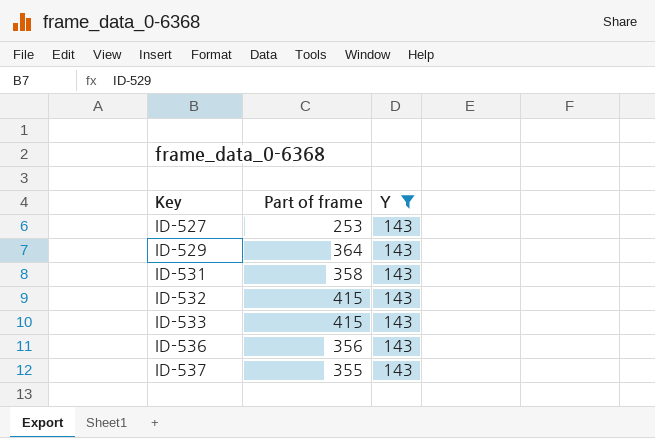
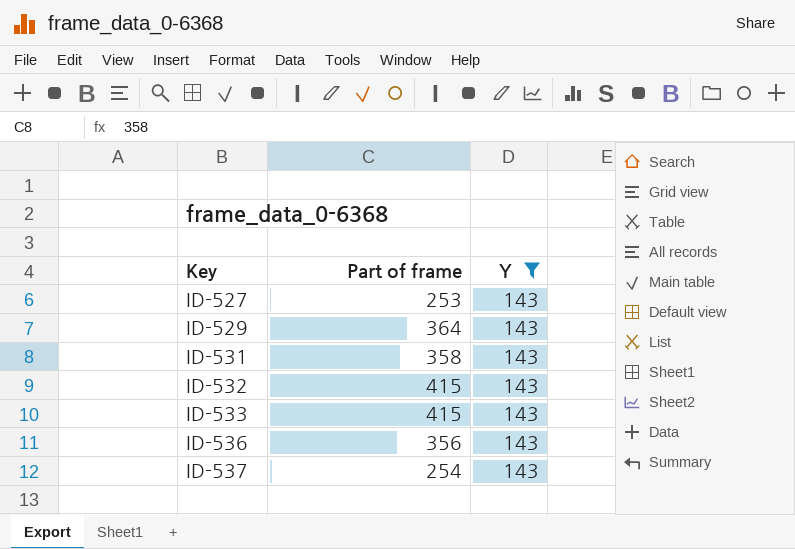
ID-537 | Part of frame: 355 -> 254

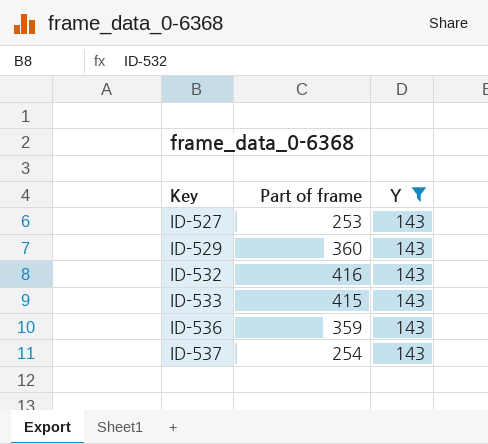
row ID-531: 358 | 143 -> none
ID-529 | Part of frame: 364 -> 360
ID-532 | Part of frame: 415 -> 416
ID-536 | Part of frame: 356 -> 359

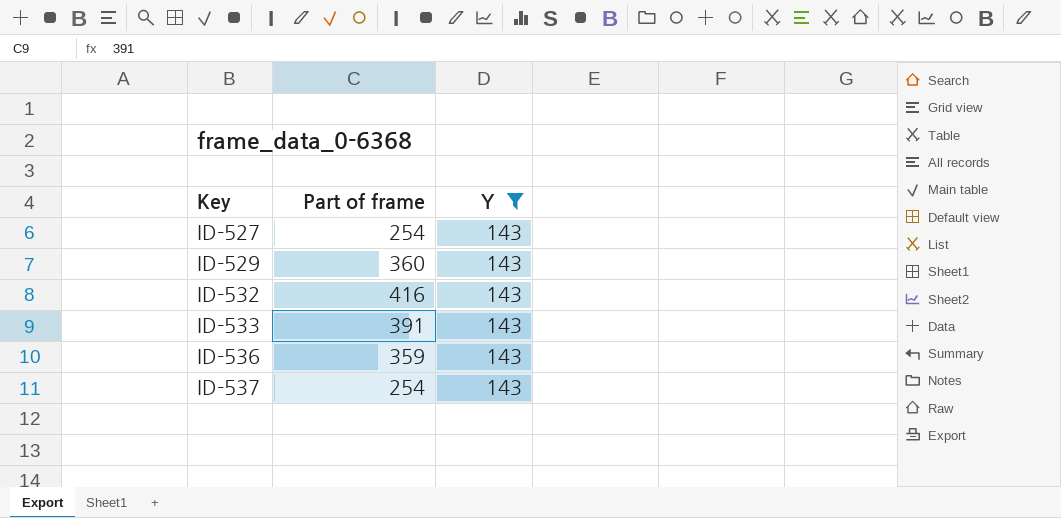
ID-527 | Part of frame: 253 -> 254
ID-533 | Part of frame: 415 -> 391

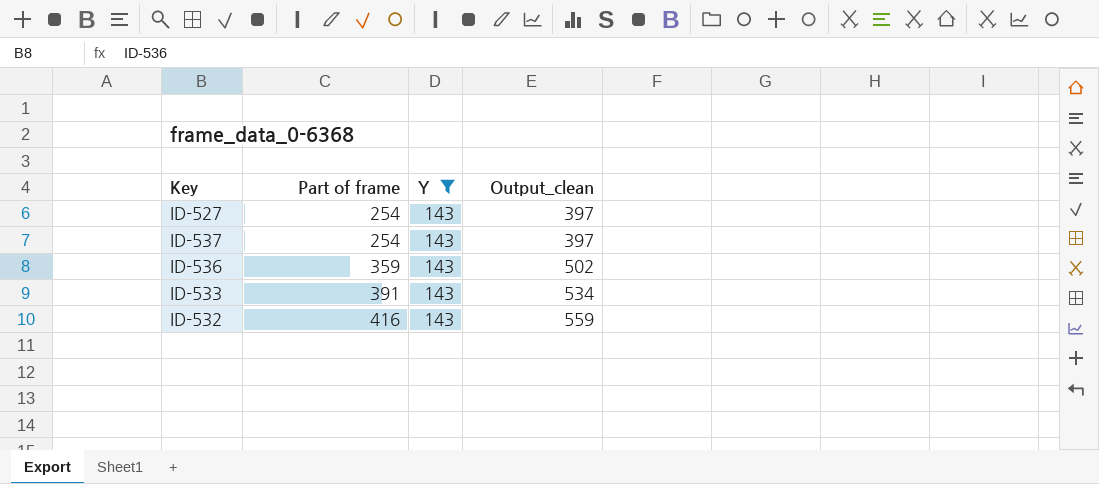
row order: Key ascending -> Part of frame ascending
column Output_clean | formula: none -> [Part of frame] + [Y]
row ID-529: 360 | 143 -> none

